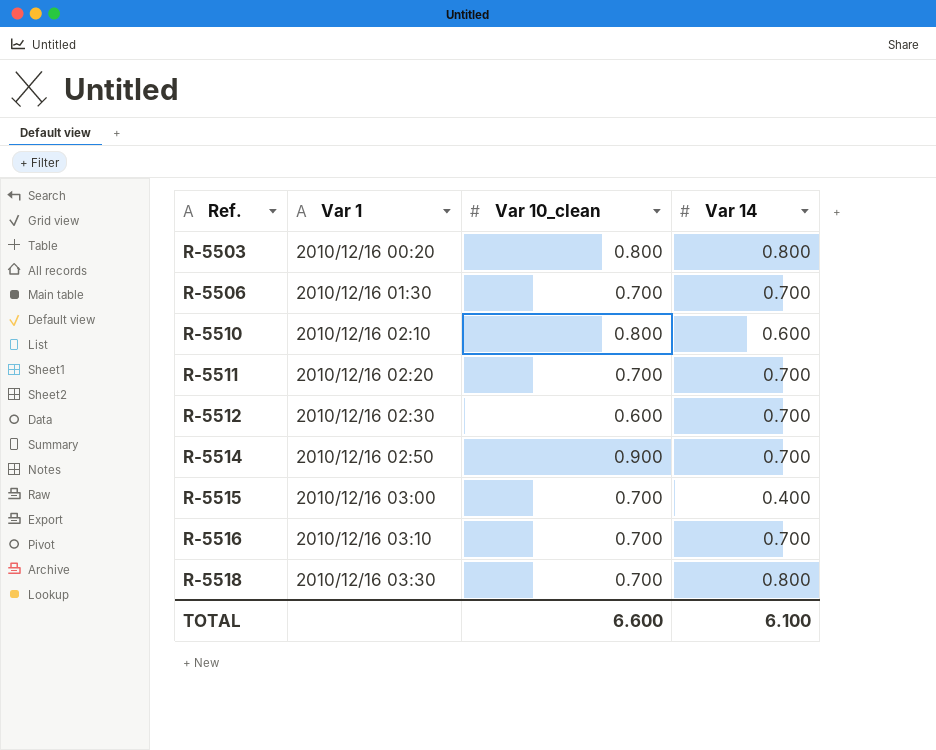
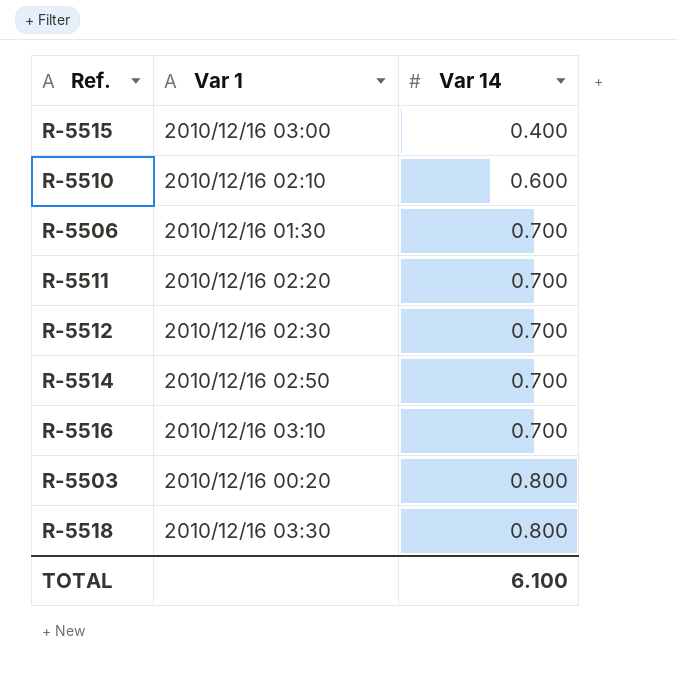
row order: Ref. ascending -> Var 14 ascending
column Var 10_clean | position: 3 -> none

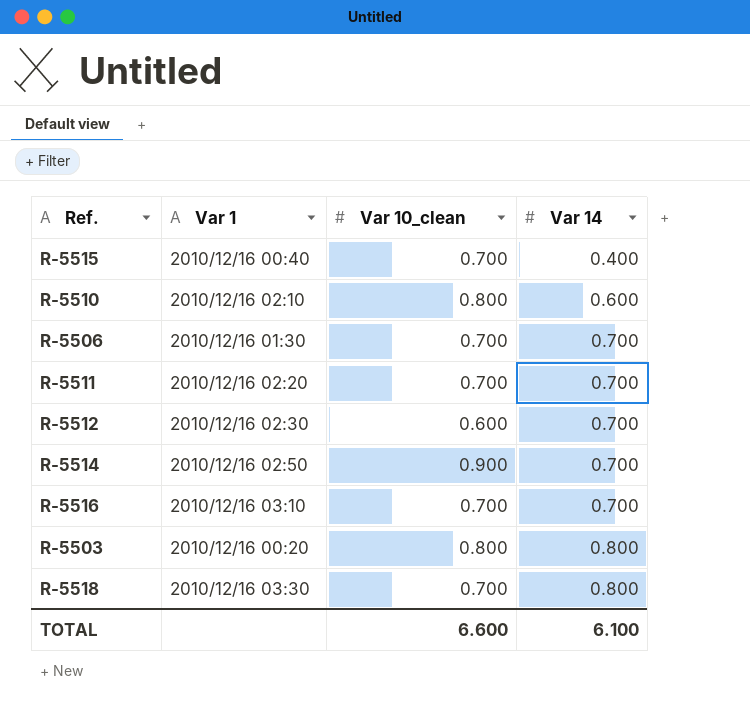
column Var 10_clean | position: none -> 3
R-5515 | Var 1: 2010/12/16 03:00 -> 2010/12/16 00:40

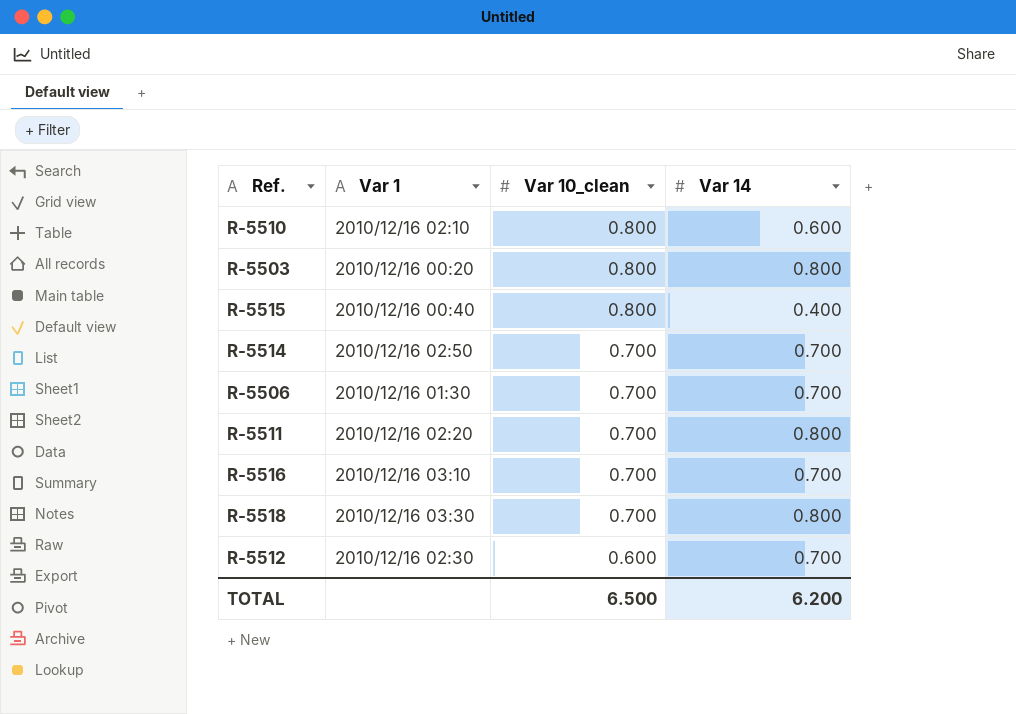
row order: Var 14 ascending -> Var 10_clean descending
R-5515 | Var 10_clean: 0.700 -> 0.800
R-5514 | Var 10_clean: 0.900 -> 0.700
R-5511 | Var 14: 0.700 -> 0.800
TOTAL | Var 10_clean: 6.600 -> 6.500
TOTAL | Var 14: 6.100 -> 6.200

